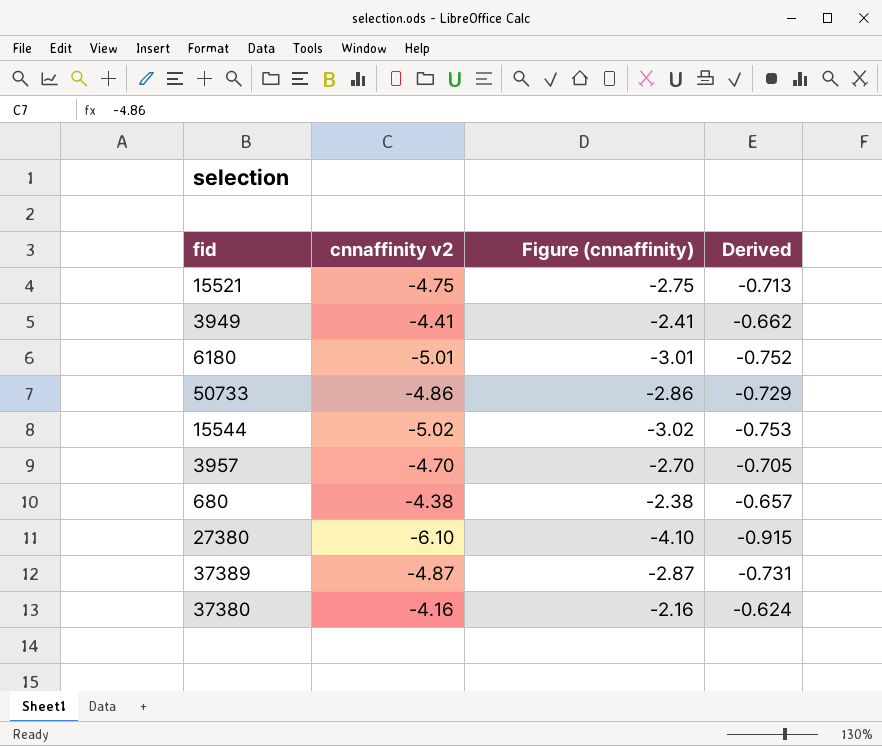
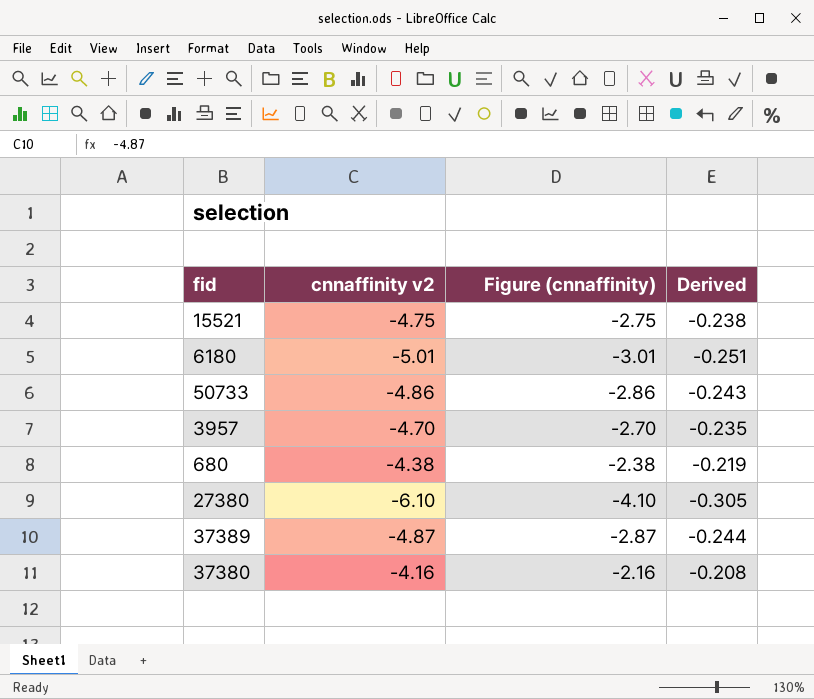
column Derived | formula: [cnnaffinity v2] * 0.15 -> [cnnaffinity v2] * 0.05
row 3949: -4.41 | -2.41 | -0.662 -> none
row 15544: -5.02 | -3.02 | -0.753 -> none

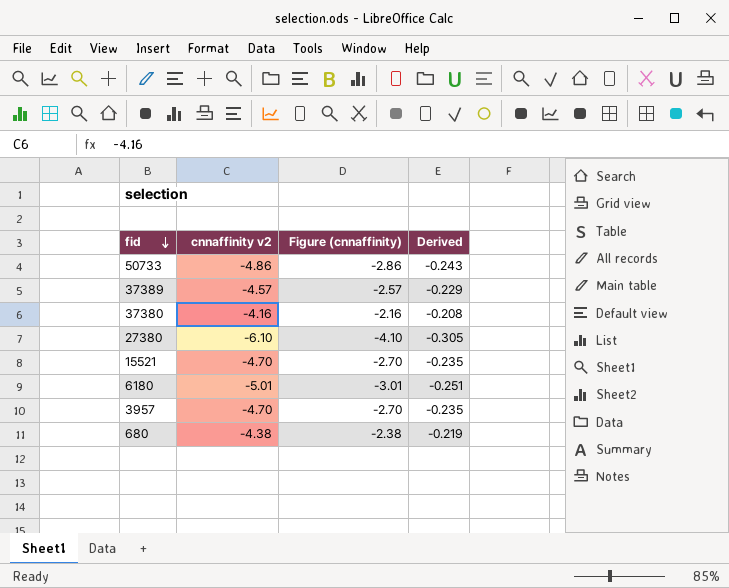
row order: none -> fid descending
37389 | cnnaffinity v2: -4.87 -> -4.57
37389 | Figure (cnnaffinity): -2.87 -> -2.57
37389 | Derived: -0.244 -> -0.229
15521 | cnnaffinity v2: -4.75 -> -4.70
15521 | Figure (cnnaffinity): -2.75 -> -2.70
15521 | Derived: -0.238 -> -0.235

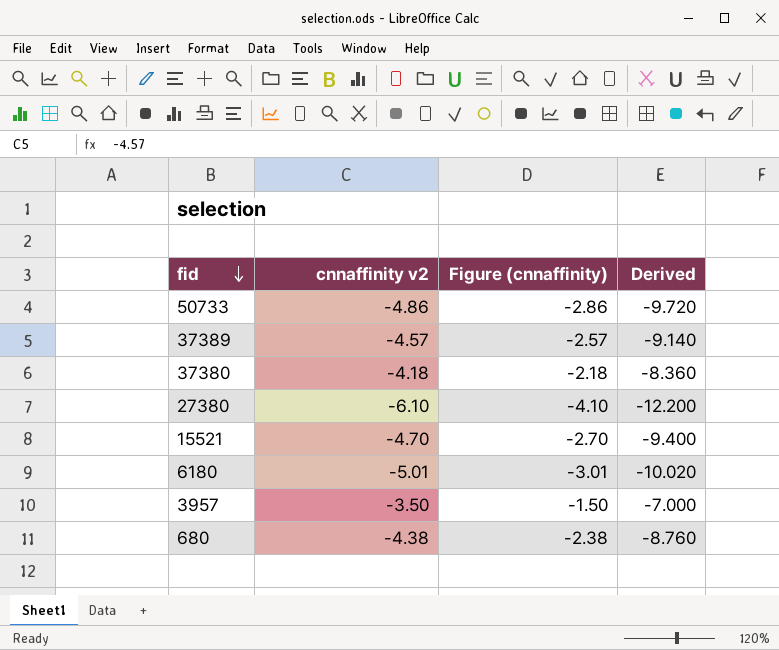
column Derived | formula: [cnnaffinity v2] * 0.05 -> [cnnaffinity v2] * 2
37380 | cnnaffinity v2: -4.16 -> -4.18
37380 | Figure (cnnaffinity): -2.16 -> -2.18
3957 | cnnaffinity v2: -4.70 -> -3.50
3957 | Figure (cnnaffinity): -2.70 -> -1.50

